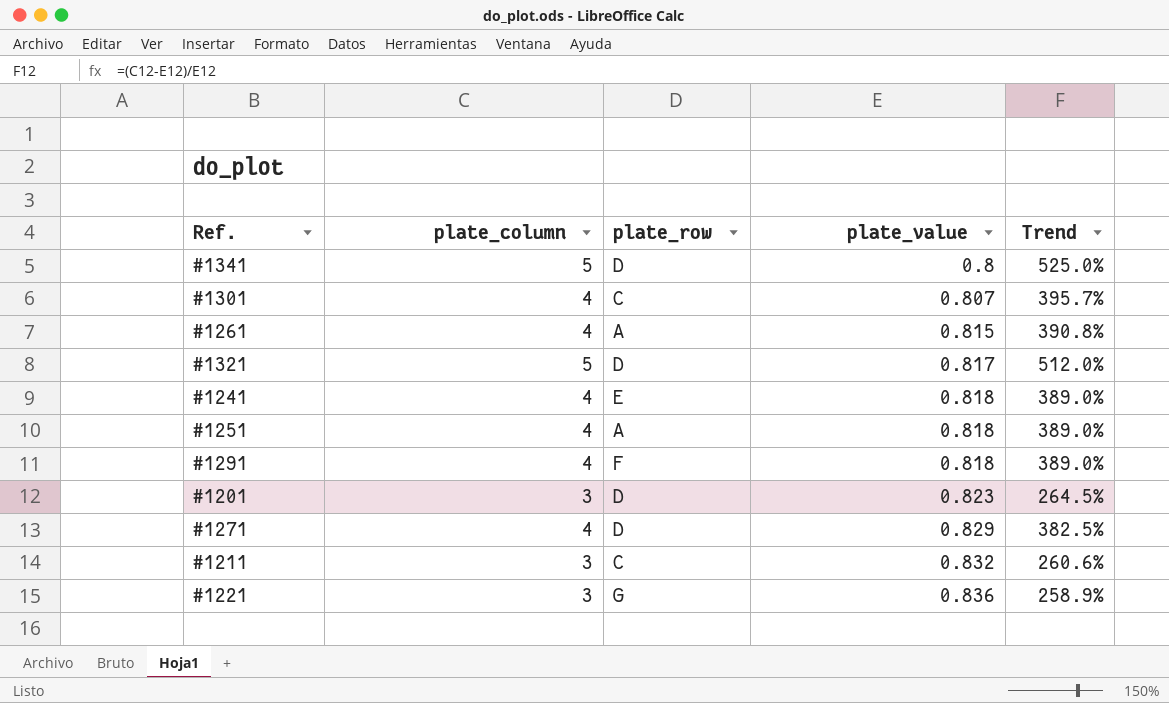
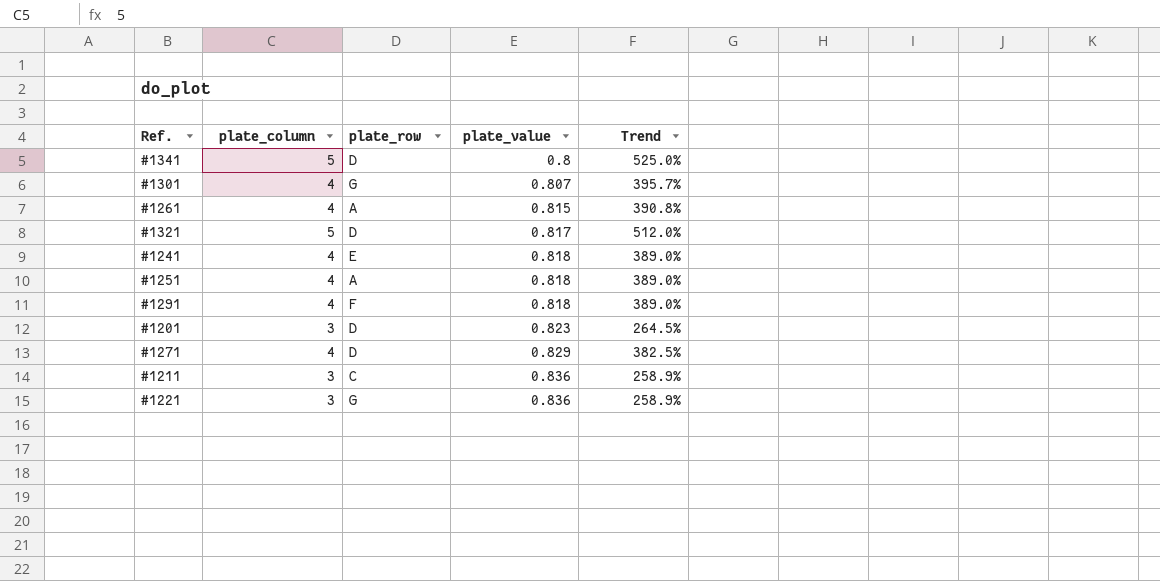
#1301 | plate_row: C -> G
#1211 | plate_value: 0.832 -> 0.836
#1211 | Trend: 260.6% -> 258.9%

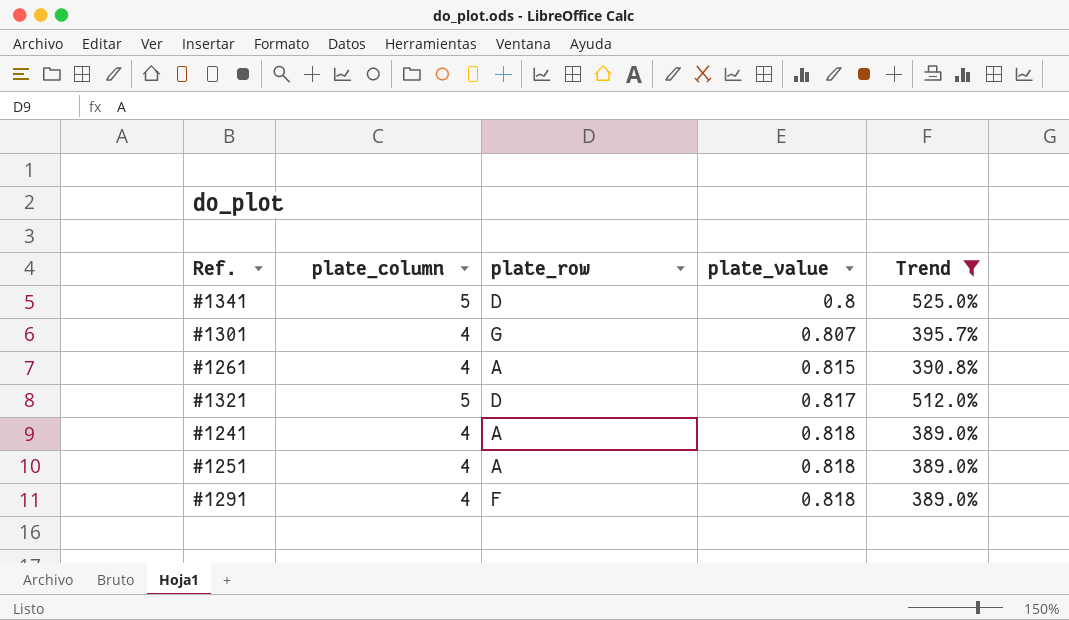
filter: none -> Trend >= 389.0%
#1241 | plate_row: E -> A

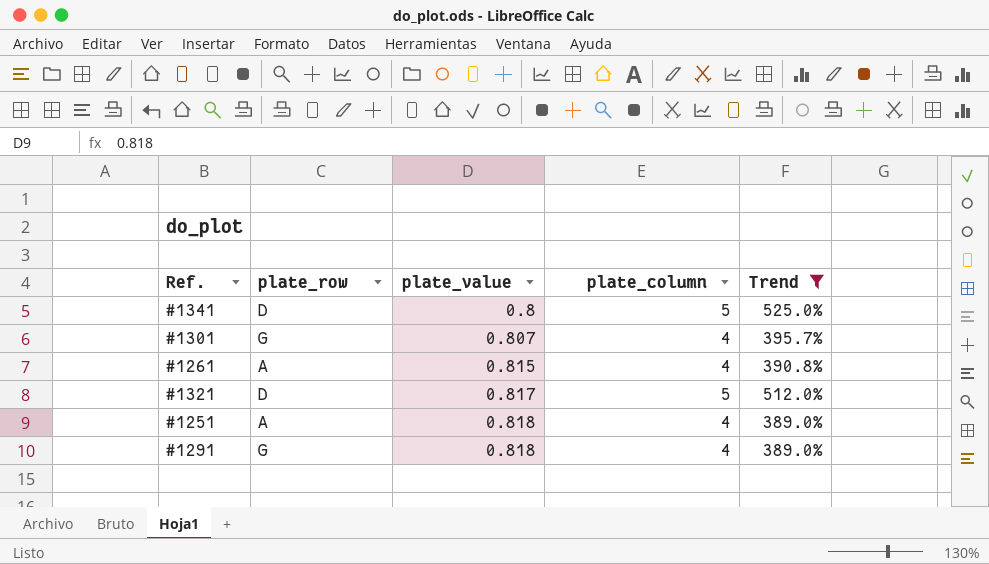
column plate_column | position: 2 -> 4
row #1241: 4 | A | 0.818 | 389.0% -> none
#1291 | plate_row: F -> G

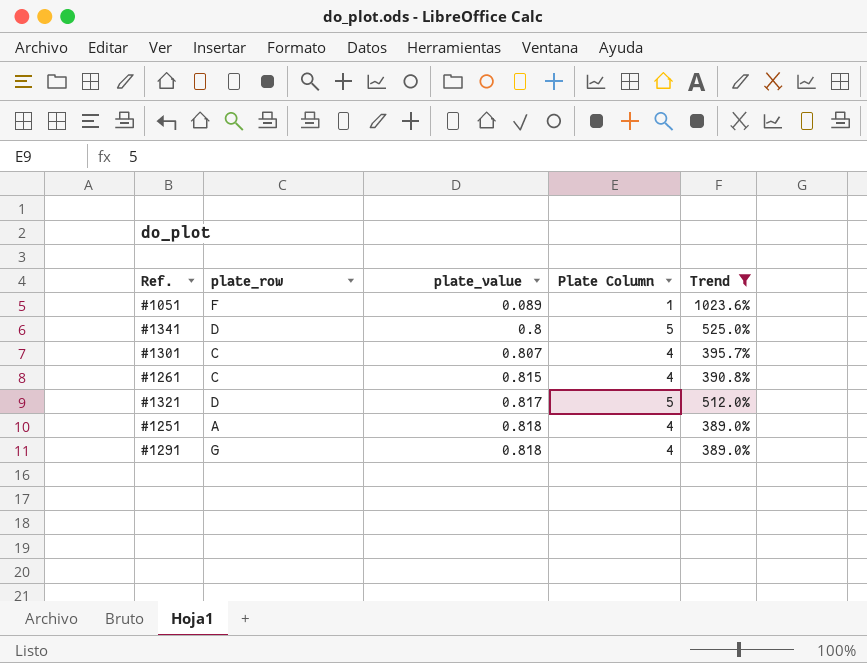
column name: plate_column -> Plate Column
row #1051: none -> F | 0.089 | 1 | 1023.6%
#1301 | plate_row: G -> C
#1261 | plate_row: A -> C

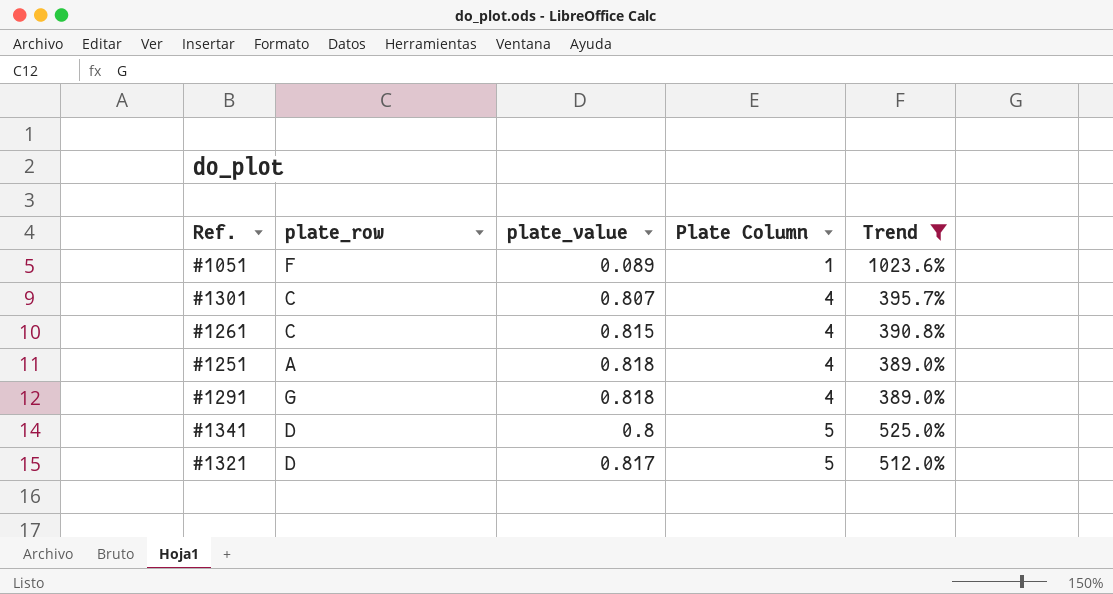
row order: plate_value ascending -> Plate Column ascending

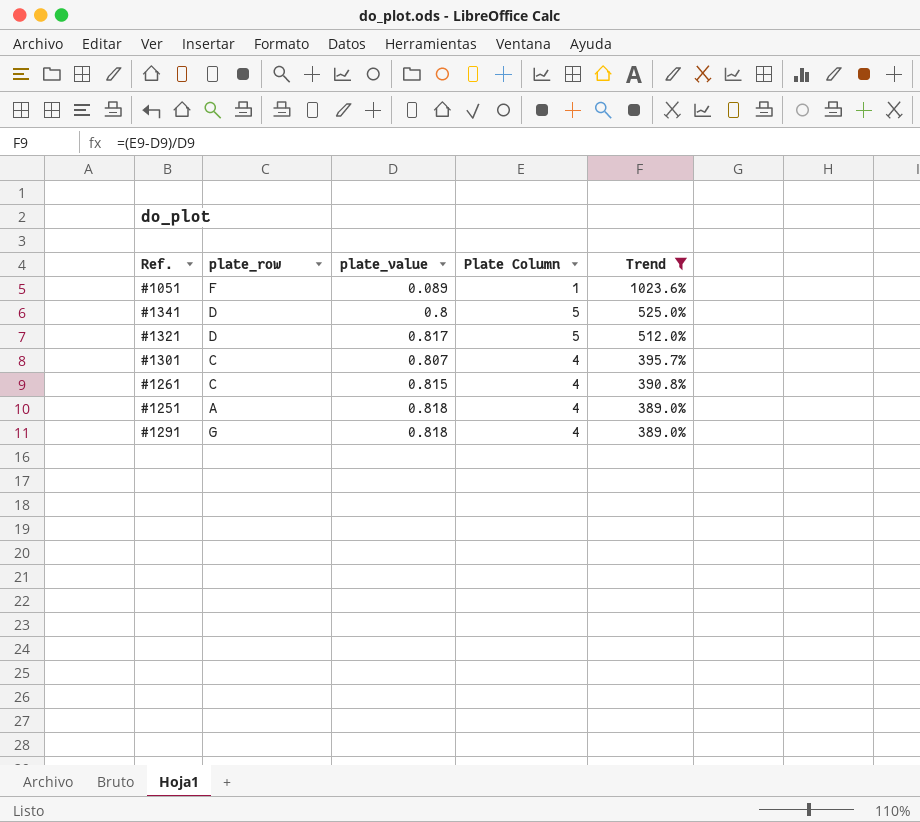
row order: Plate Column ascending -> Trend descending

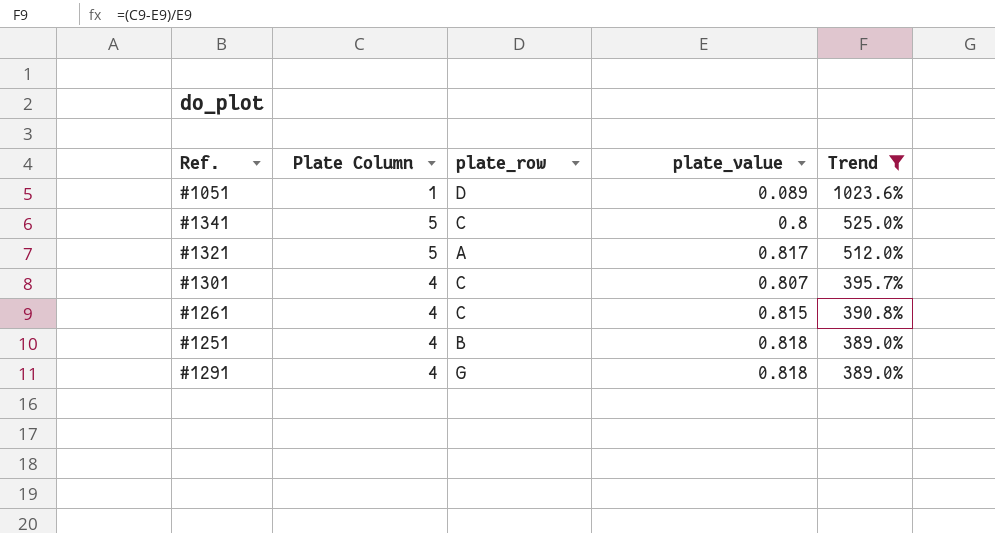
column Plate Column | position: 4 -> 2
#1051 | plate_row: F -> D
#1341 | plate_row: D -> C
#1321 | plate_row: D -> A
#1251 | plate_row: A -> B

